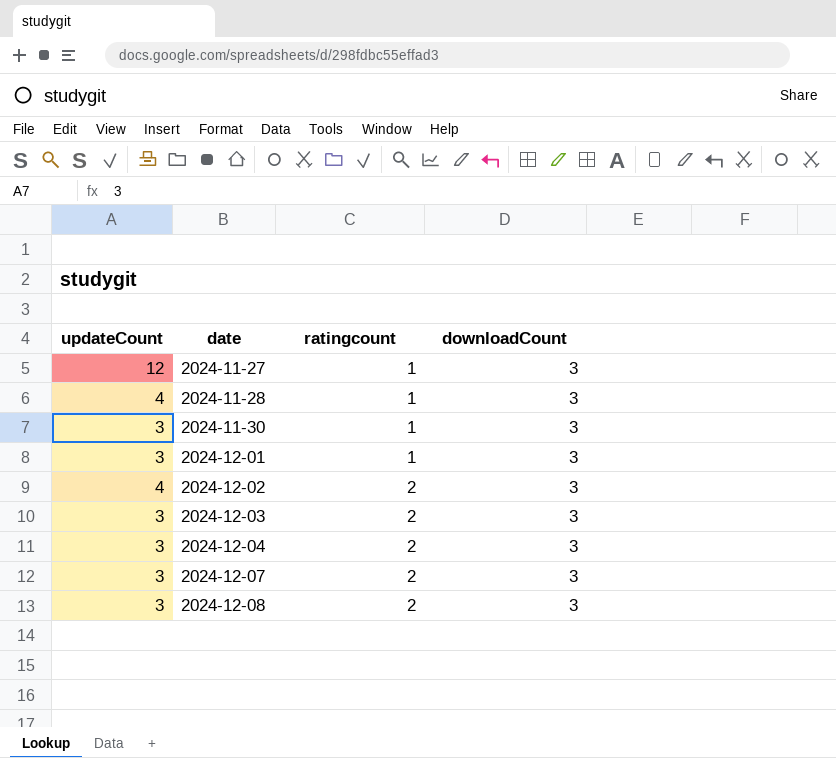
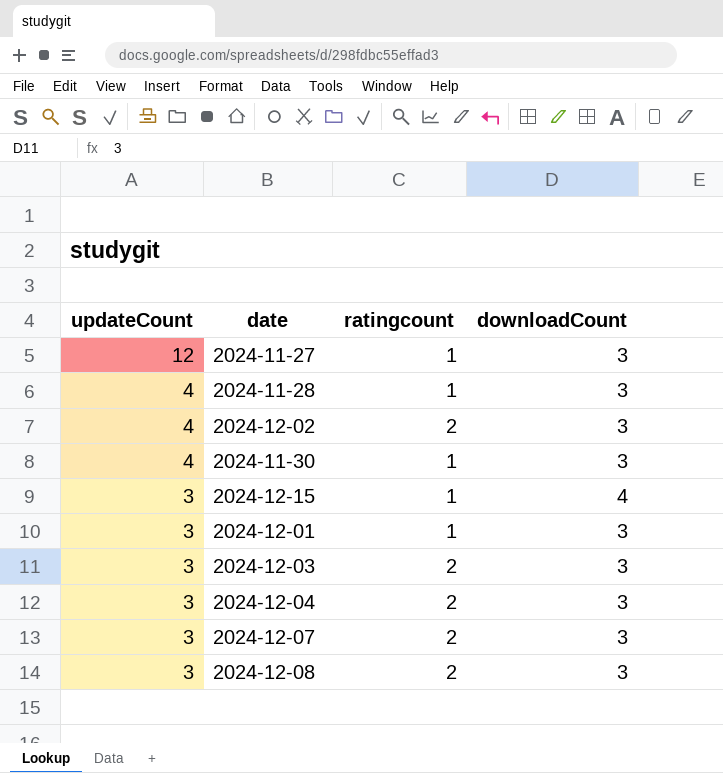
row order: date ascending -> updateCount descending
2024-11-30 | updateCount: 3 -> 4
row 2024-12-15: none -> 3 | 1 | 4

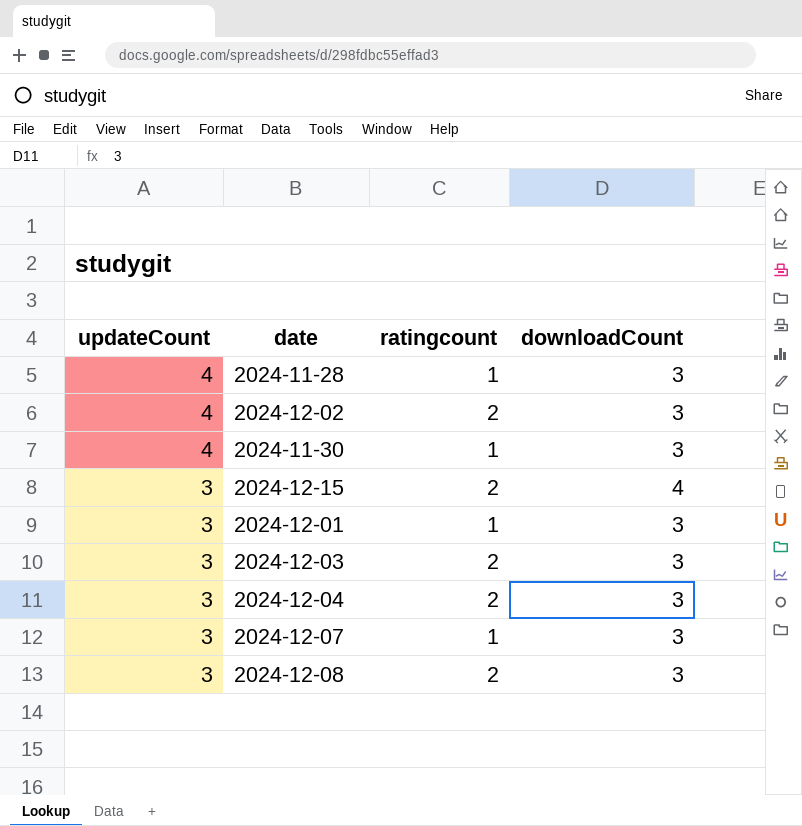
row 2024-11-27: 12 | 1 | 3 -> none
2024-12-15 | ratingcount: 1 -> 2
2024-12-07 | ratingcount: 2 -> 1

